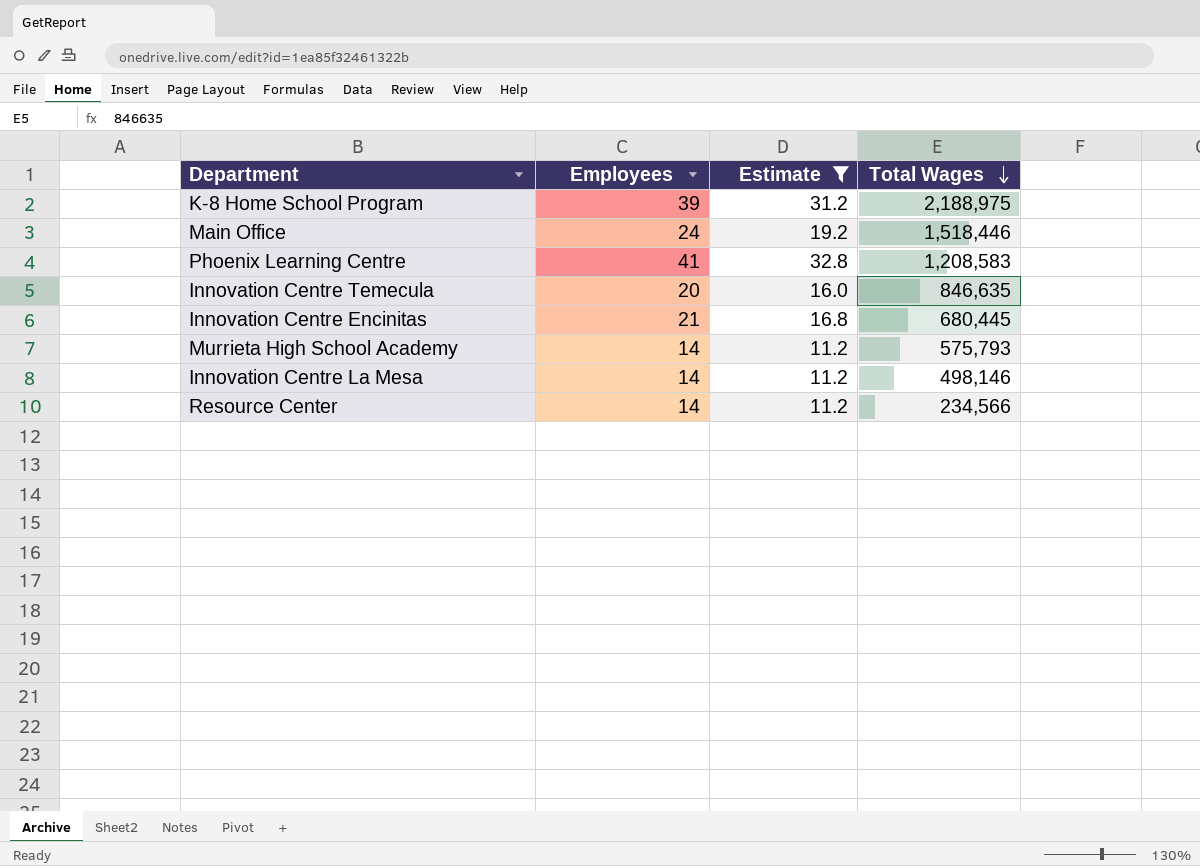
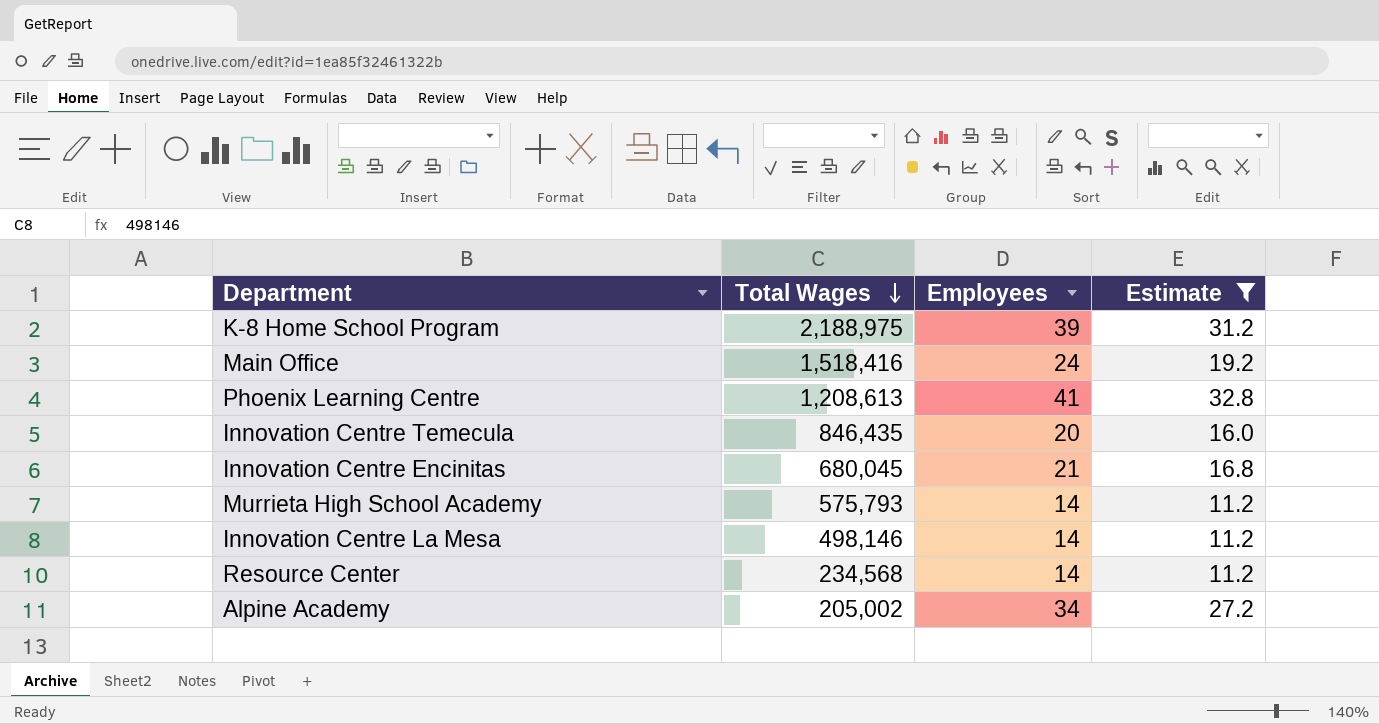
column Total Wages | position: 4 -> 2
Main Office | Total Wages: 1,518,446 -> 1,518,416
Phoenix Learning Centre | Total Wages: 1,208,583 -> 1,208,613
Innovation Centre Temecula | Total Wages: 846,635 -> 846,435
Innovation Centre Encinitas | Total Wages: 680,445 -> 680,045
Resource Center | Total Wages: 234,566 -> 234,568
row Alpine Academy: none -> 205,002 | 34 | 27.2

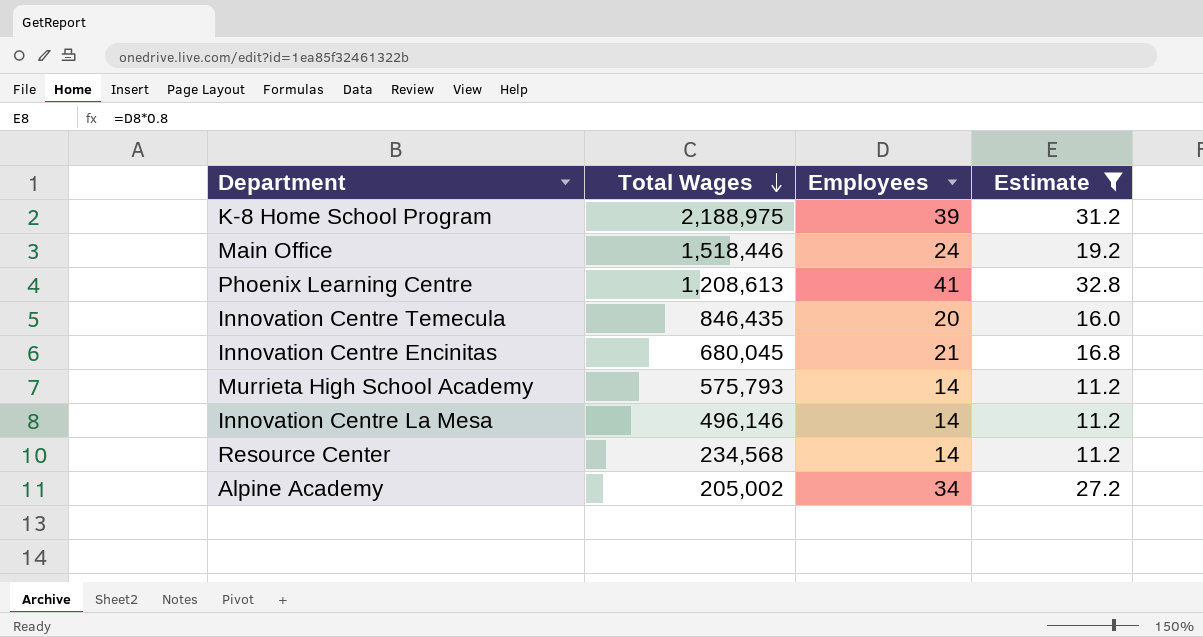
Main Office | Total Wages: 1,518,416 -> 1,518,446
Innovation Centre La Mesa | Total Wages: 498,146 -> 496,146

